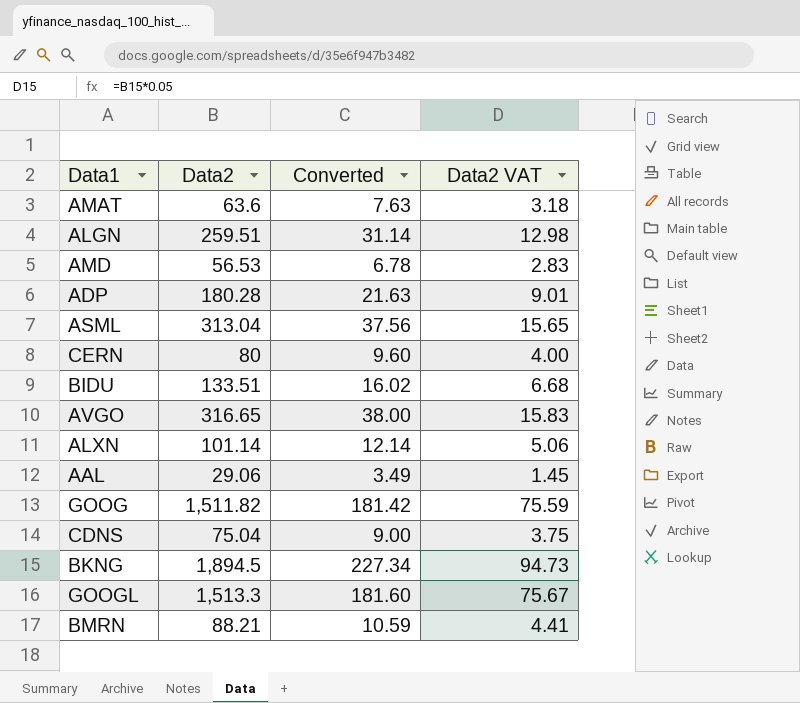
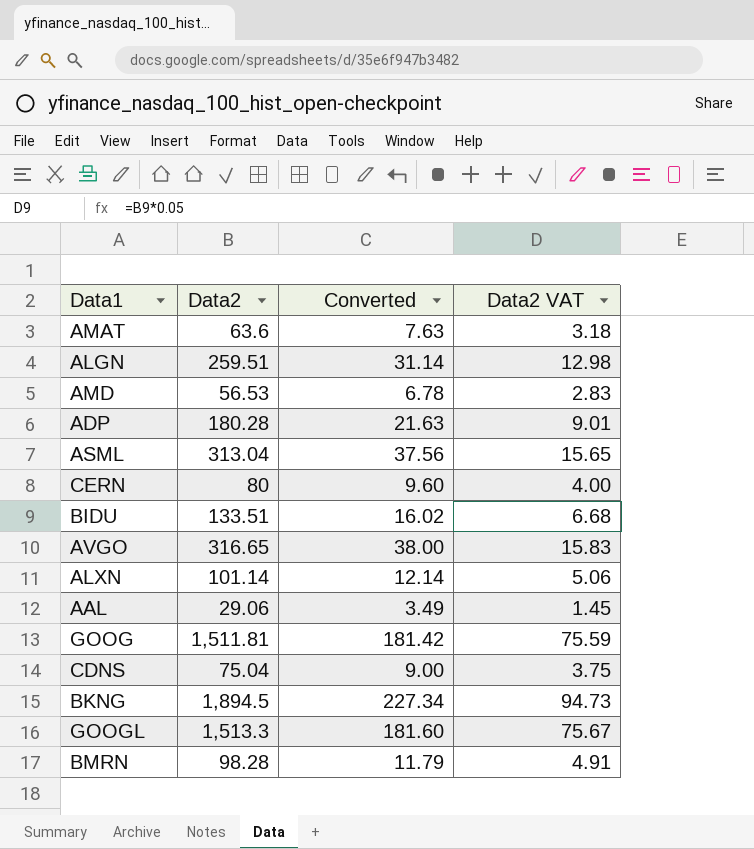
GOOG | Data2: 1,511.82 -> 1,511.81
BMRN | Data2: 88.21 -> 98.28
BMRN | Converted: 10.59 -> 11.79
BMRN | Data2 VAT: 4.41 -> 4.91

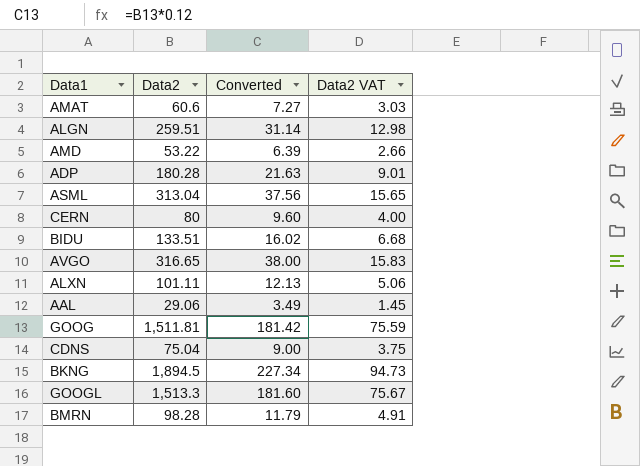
AMAT | Data2: 63.6 -> 60.6
AMAT | Converted: 7.63 -> 7.27
AMAT | Data2 VAT: 3.18 -> 3.03
AMD | Data2: 56.53 -> 53.22
AMD | Converted: 6.78 -> 6.39
AMD | Data2 VAT: 2.83 -> 2.66
ALXN | Data2: 101.14 -> 101.11
ALXN | Converted: 12.14 -> 12.13

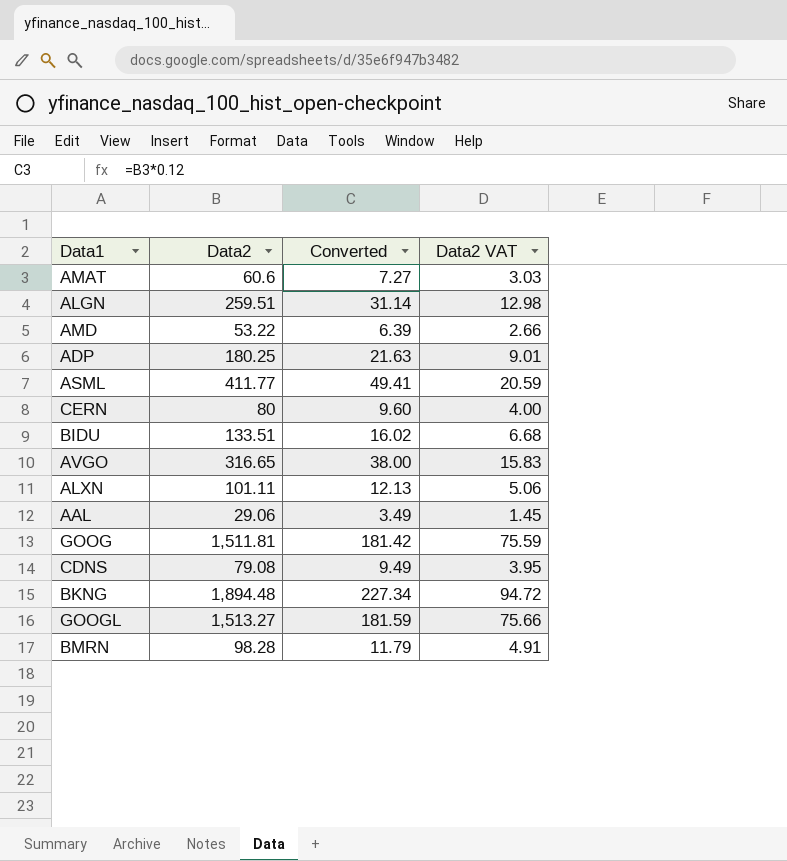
ADP | Data2: 180.28 -> 180.25
ASML | Data2: 313.04 -> 411.77
ASML | Converted: 37.56 -> 49.41
ASML | Data2 VAT: 15.65 -> 20.59
CDNS | Data2: 75.04 -> 79.08
CDNS | Converted: 9.00 -> 9.49
CDNS | Data2 VAT: 3.75 -> 3.95
BKNG | Data2: 1,894.5 -> 1,894.48
BKNG | Data2 VAT: 94.73 -> 94.72
GOOGL | Data2: 1,513.3 -> 1,513.27
GOOGL | Converted: 181.60 -> 181.59
GOOGL | Data2 VAT: 75.67 -> 75.66

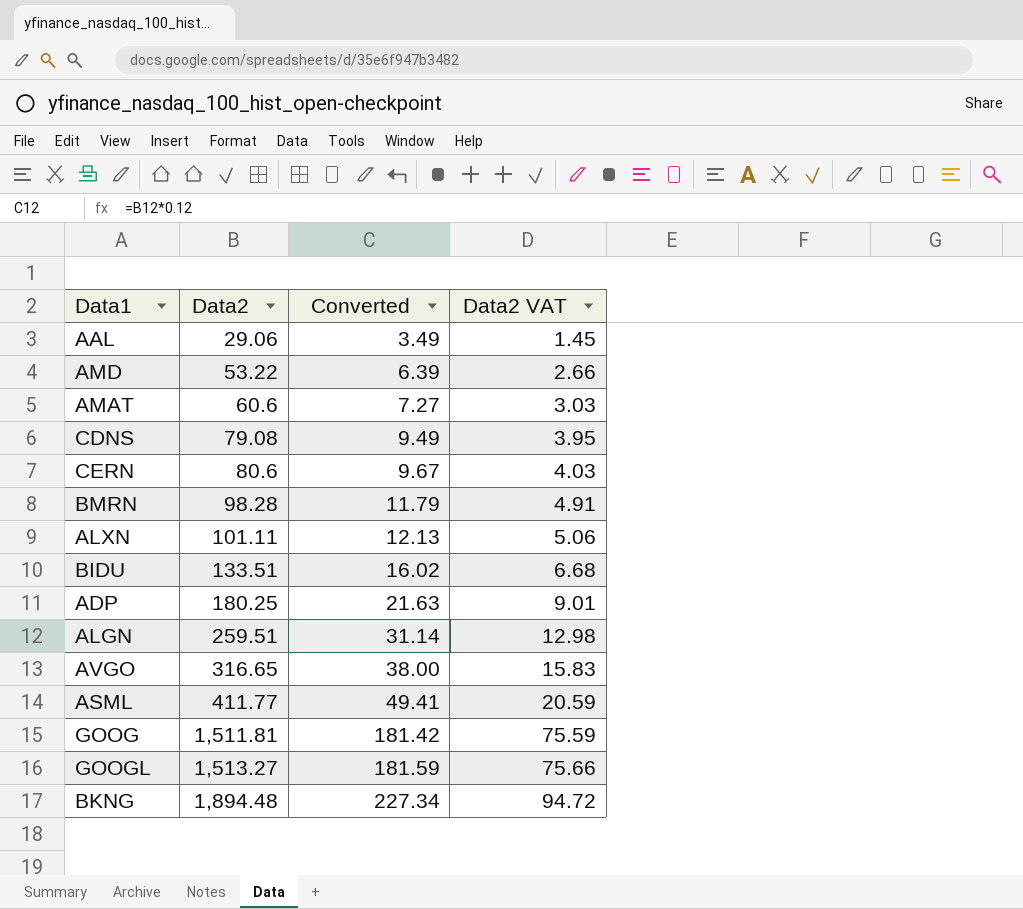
row order: none -> Data2 ascending
CERN | Data2: 80 -> 80.6
CERN | Converted: 9.60 -> 9.67
CERN | Data2 VAT: 4.00 -> 4.03

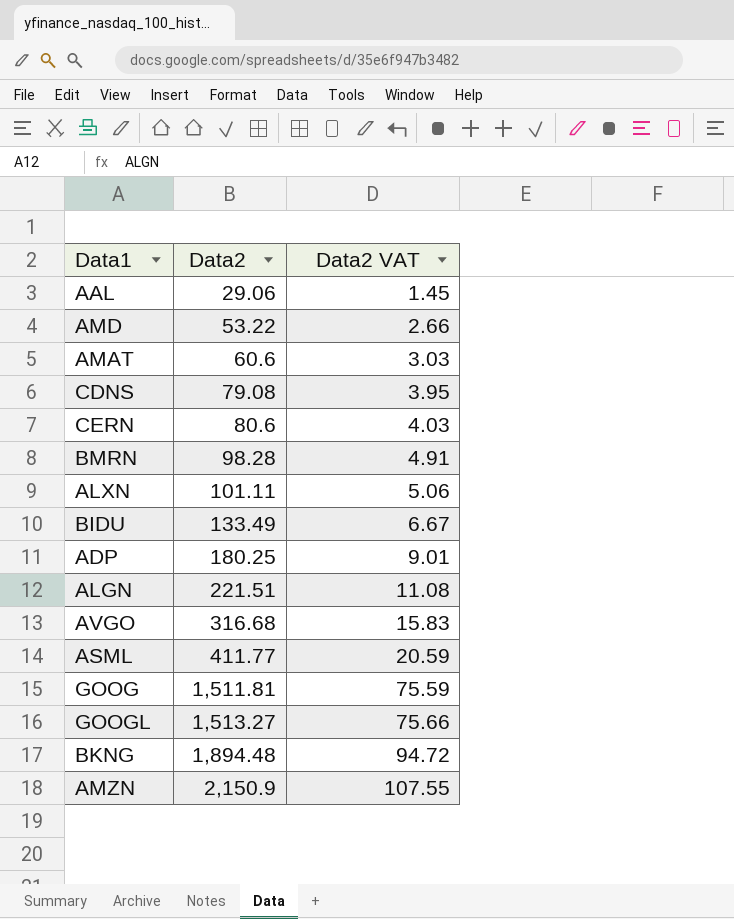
column Converted | formula: [Data2] * 0.12 -> none
BIDU | Data2: 133.51 -> 133.49
BIDU | Data2 VAT: 6.68 -> 6.67
ALGN | Data2: 259.51 -> 221.51
ALGN | Data2 VAT: 12.98 -> 11.08
AVGO | Data2: 316.65 -> 316.68
row AMZN: none -> 2,150.9 | 107.55

